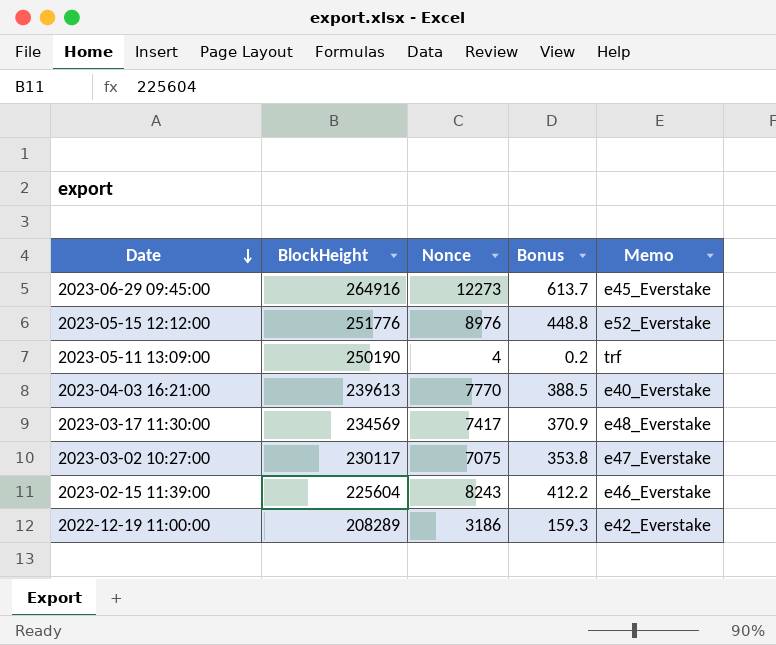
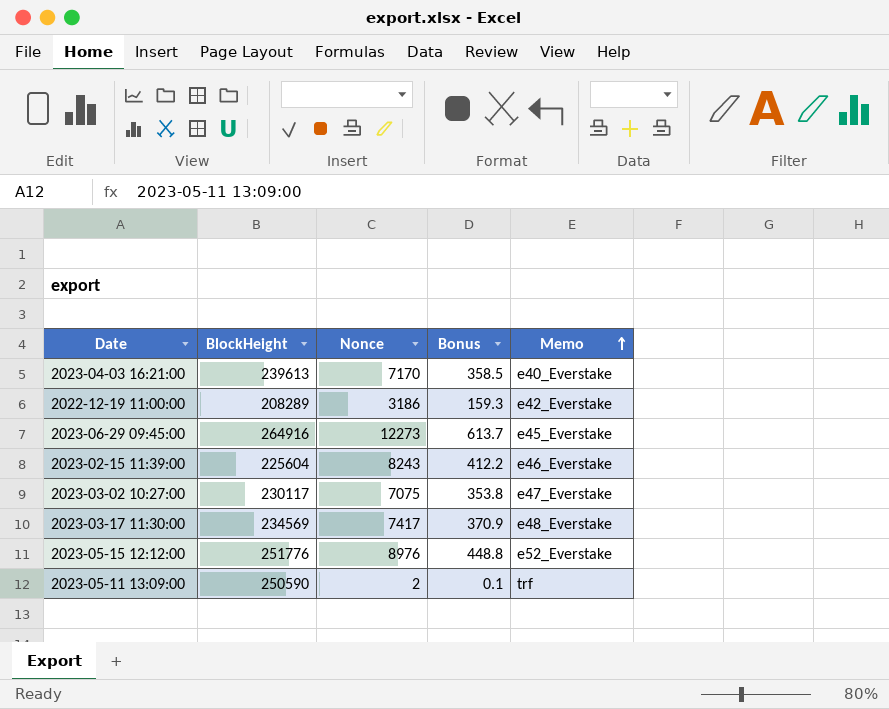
row order: Date descending -> Memo ascending
2023-04-03 16:21:00 | Nonce: 7770 -> 7170
2023-04-03 16:21:00 | Bonus: 388.5 -> 358.5
2023-05-11 13:09:00 | BlockHeight: 250190 -> 250590
2023-05-11 13:09:00 | Nonce: 4 -> 2
2023-05-11 13:09:00 | Bonus: 0.2 -> 0.1

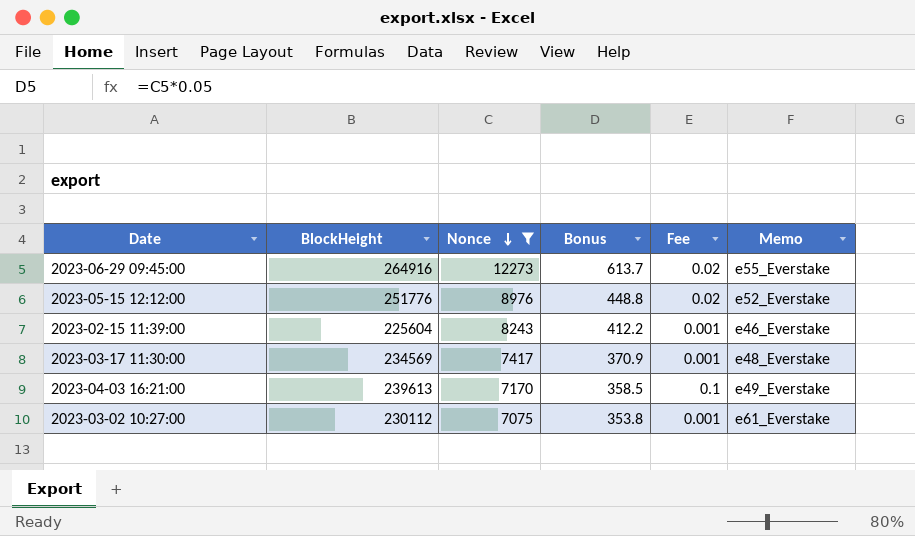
filter: none -> Nonce >= 7075
row order: Memo ascending -> Nonce descending
column Fee | position: none -> 5
2023-06-29 09:45:00 | Memo: e45_Everstake -> e55_Everstake
2023-04-03 16:21:00 | Memo: e40_Everstake -> e49_Everstake
2023-03-02 10:27:00 | BlockHeight: 230117 -> 230112
2023-03-02 10:27:00 | Memo: e47_Everstake -> e61_Everstake

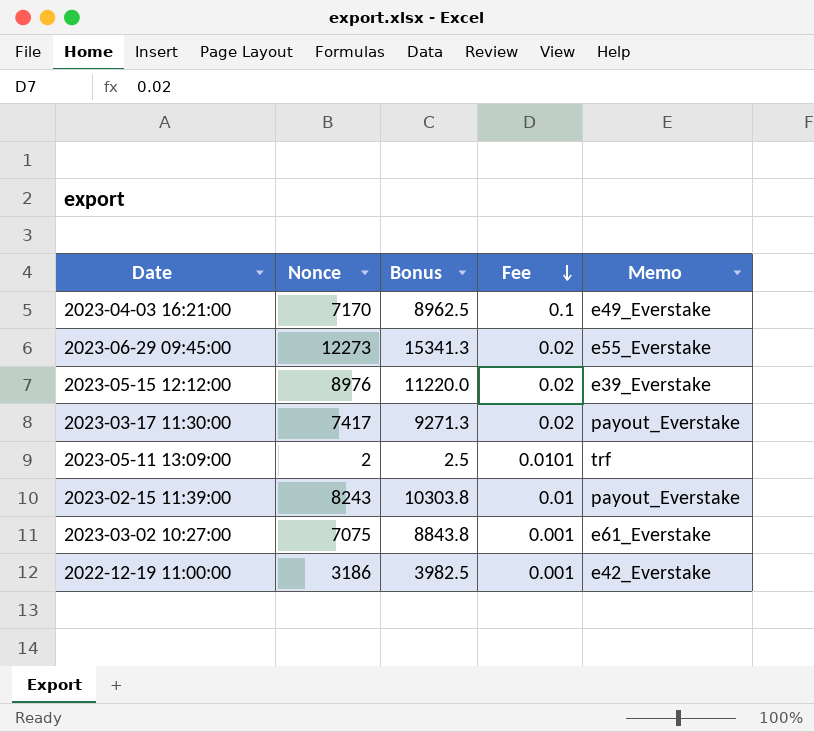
filter: Nonce >= 7075 -> none
row order: Nonce descending -> Fee descending
column BlockHeight | position: 2 -> none
column Bonus | formula: [Nonce] * 0.05 -> [Nonce] * 1.25
2023-05-15 12:12:00 | Memo: e52_Everstake -> e39_Everstake
2023-03-17 11:30:00 | Fee: 0.001 -> 0.02
2023-03-17 11:30:00 | Memo: e48_Everstake -> payout_Everstake
2023-02-15 11:39:00 | Fee: 0.001 -> 0.01
2023-02-15 11:39:00 | Memo: e46_Everstake -> payout_Everstake

